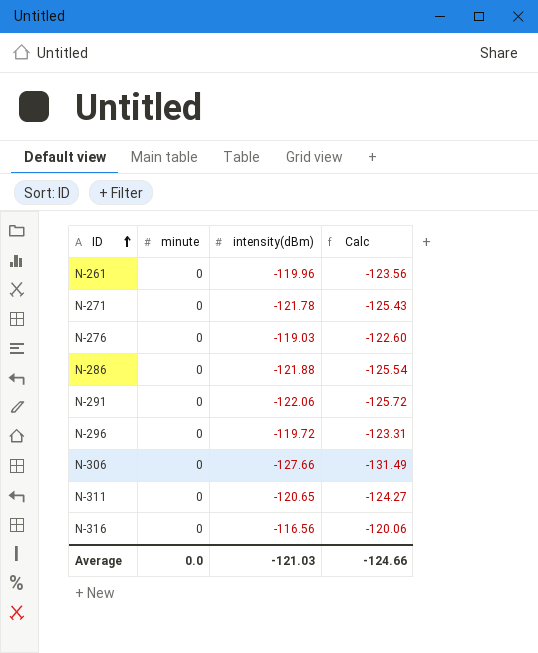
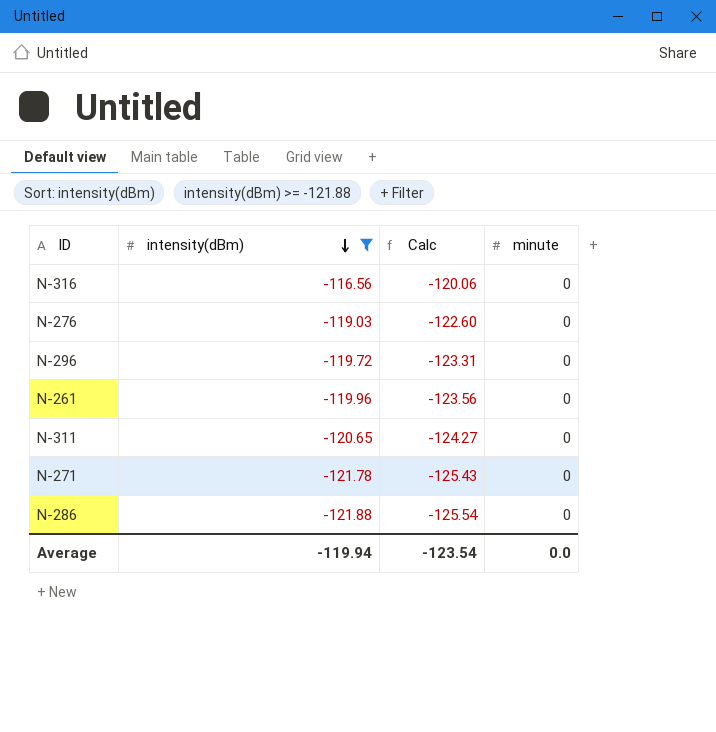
filter: none -> intensity(dBm) >= -121.88
row order: ID ascending -> intensity(dBm) descending
column minute | position: 2 -> 4
Average | intensity(dBm): -121.03 -> -119.94
Average | Calc: -124.66 -> -123.54

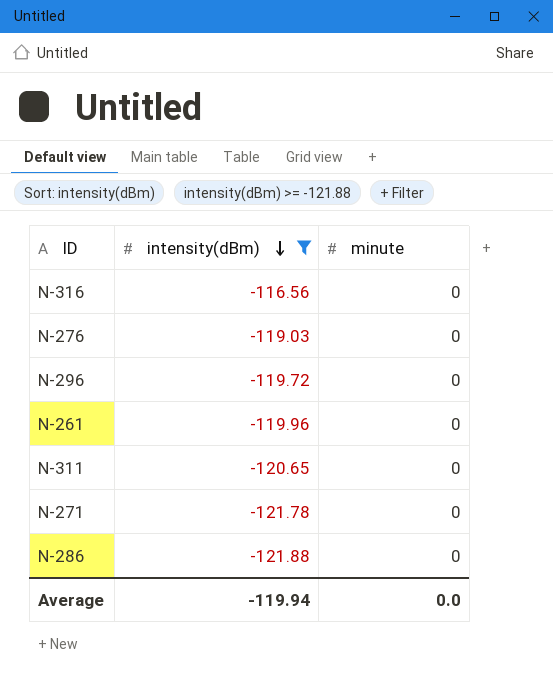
column Calc | formula: [intensity(dBm)] * 1.03 -> none

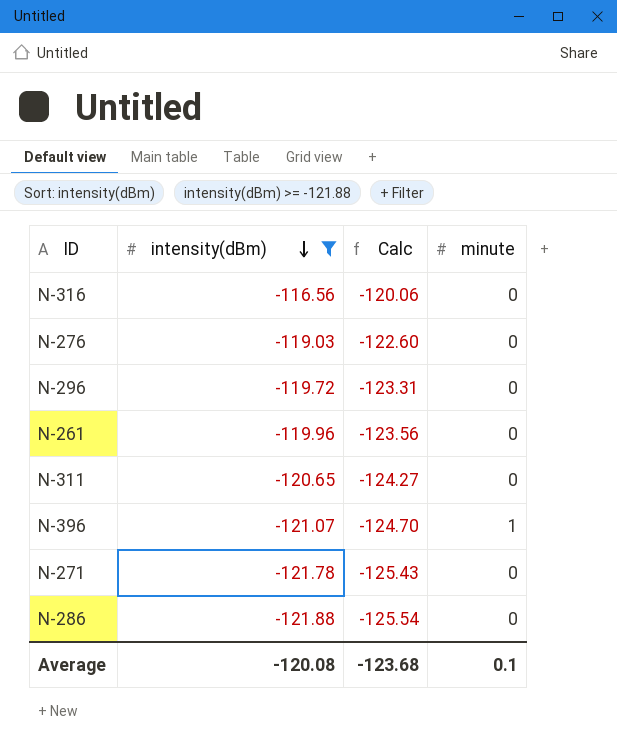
column Calc | formula: none -> [intensity(dBm)] * 1.03
row N-396: none -> -121.07 | -124.70 | 1
Average | intensity(dBm): -119.94 -> -120.08
Average | minute: 0.0 -> 0.1

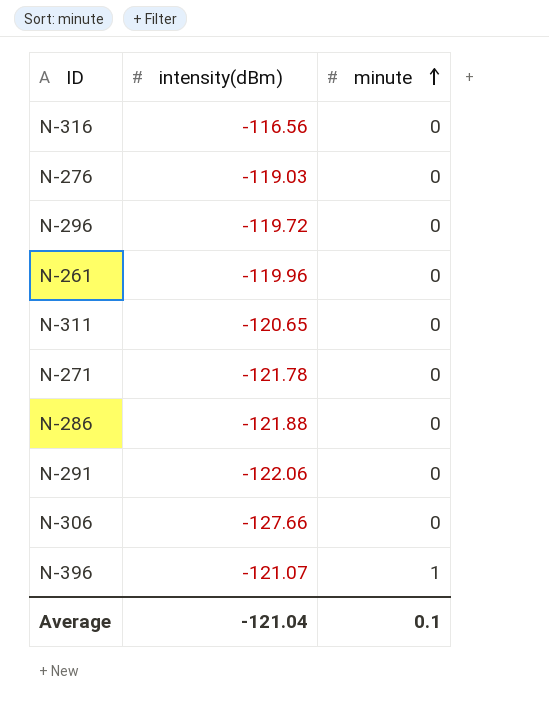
filter: intensity(dBm) >= -121.88 -> none
row order: intensity(dBm) descending -> minute ascending
column Calc | formula: [intensity(dBm)] * 1.03 -> none
Average | intensity(dBm): -120.08 -> -121.04

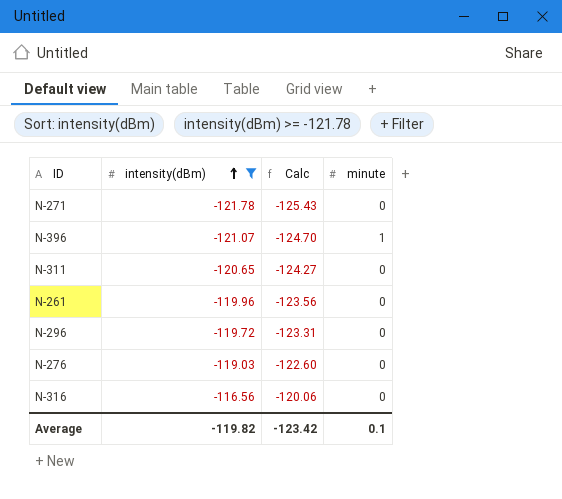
filter: none -> intensity(dBm) >= -121.78
row order: minute ascending -> intensity(dBm) ascending
column Calc | formula: none -> [intensity(dBm)] * 1.03
Average | intensity(dBm): -121.04 -> -119.82

